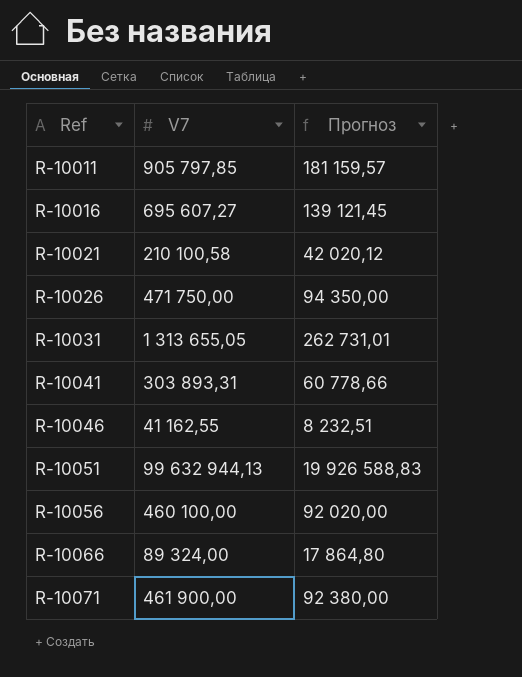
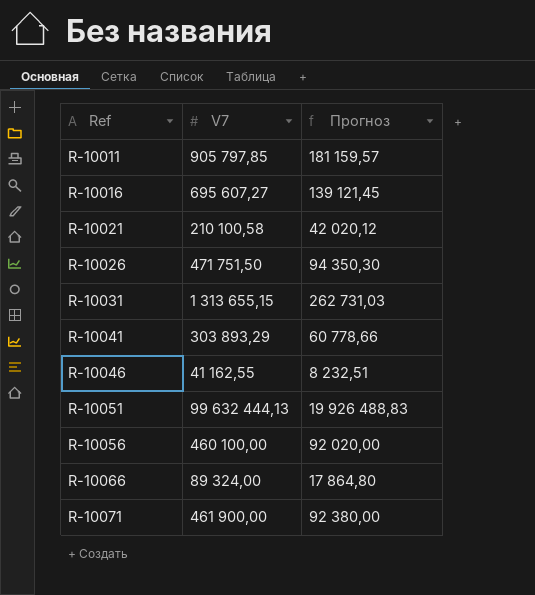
R-10026 | V7: 471 750,00 -> 471 751,50
R-10026 | Прогноз: 94 350,00 -> 94 350,30
R-10031 | V7: 1 313 655,05 -> 1 313 655,15
R-10031 | Прогноз: 262 731,01 -> 262 731,03
R-10041 | V7: 303 893,31 -> 303 893,29
R-10051 | V7: 99 632 944,13 -> 99 632 444,13
R-10051 | Прогноз: 19 926 588,83 -> 19 926 488,83

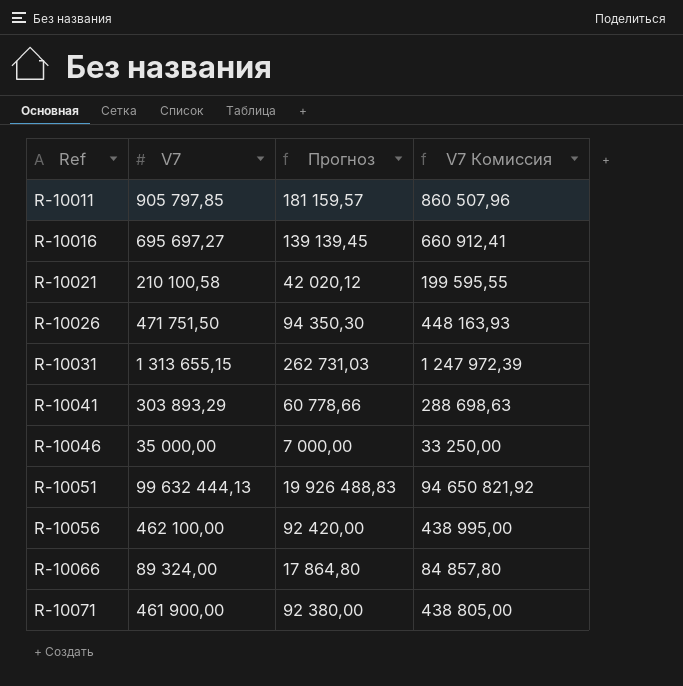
column V7 Комиссия | formula: none -> [V7] * 0,95
R-10016 | V7: 695 607,27 -> 695 697,27
R-10016 | Прогноз: 139 121,45 -> 139 139,45
R-10046 | V7: 41 162,55 -> 35 000,00
R-10046 | Прогноз: 8 232,51 -> 7 000,00
R-10056 | V7: 460 100,00 -> 462 100,00
R-10056 | Прогноз: 92 020,00 -> 92 420,00

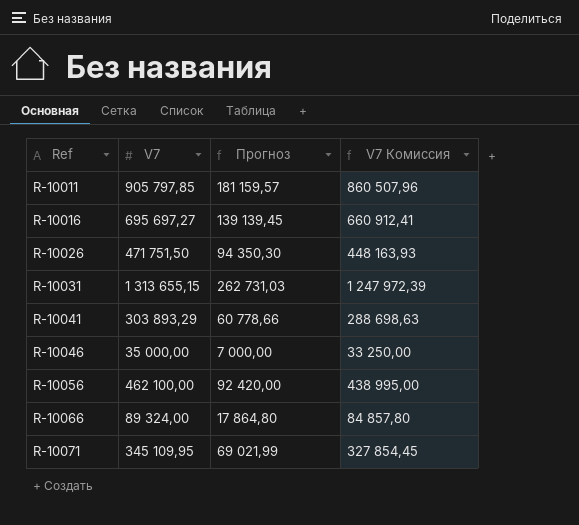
row R-10021: 210 100,58 | 42 020,12 | 199 595,55 -> none
row R-10051: 99 632 444,13 | 19 926 488,83 | 94 650 821,92 -> none
R-10071 | V7: 461 900,00 -> 345 109,95
R-10071 | Прогноз: 92 380,00 -> 69 021,99
R-10071 | V7 Комиссия: 438 805,00 -> 327 854,45

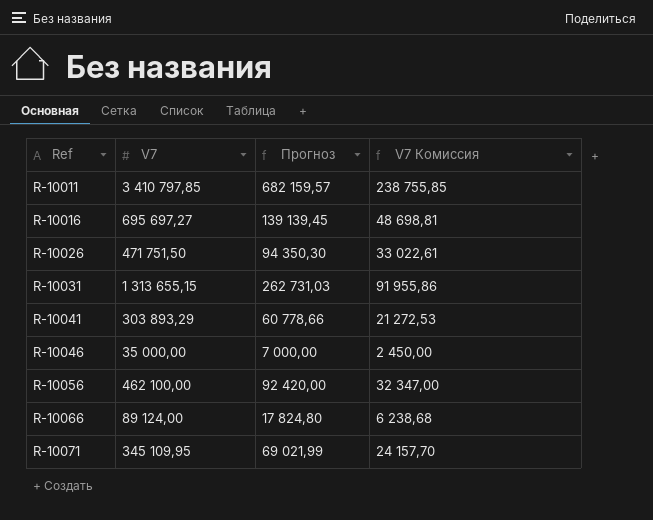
column V7 Комиссия | formula: [V7] * 0,95 -> [V7] * 0,07
R-10011 | V7: 905 797,85 -> 3 410 797,85
R-10011 | Прогноз: 181 159,57 -> 682 159,57
R-10066 | V7: 89 324,00 -> 89 124,00
R-10066 | Прогноз: 17 864,80 -> 17 824,80

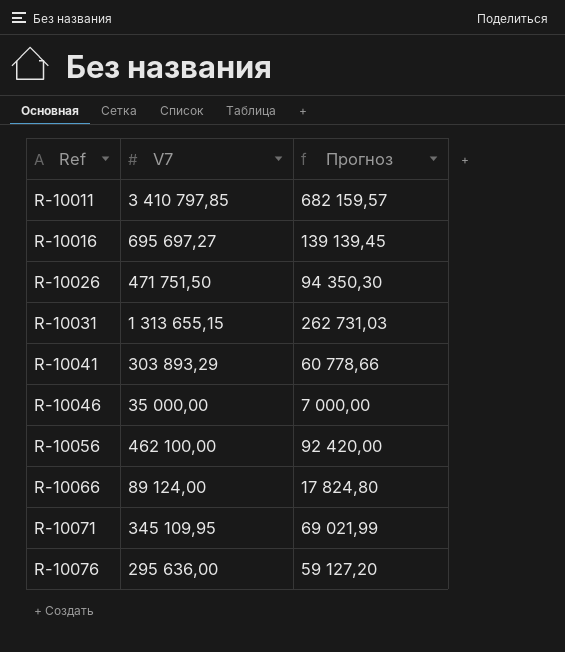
column V7 Комиссия | formula: [V7] * 0,07 -> none
row R-10076: none -> 295 636,00 | 59 127,20

